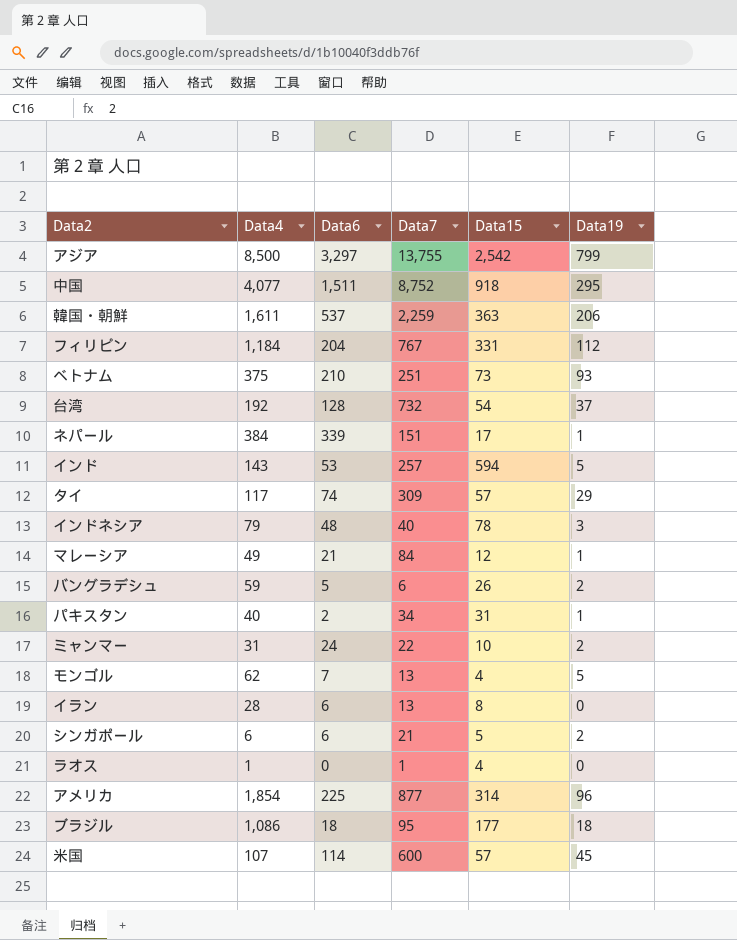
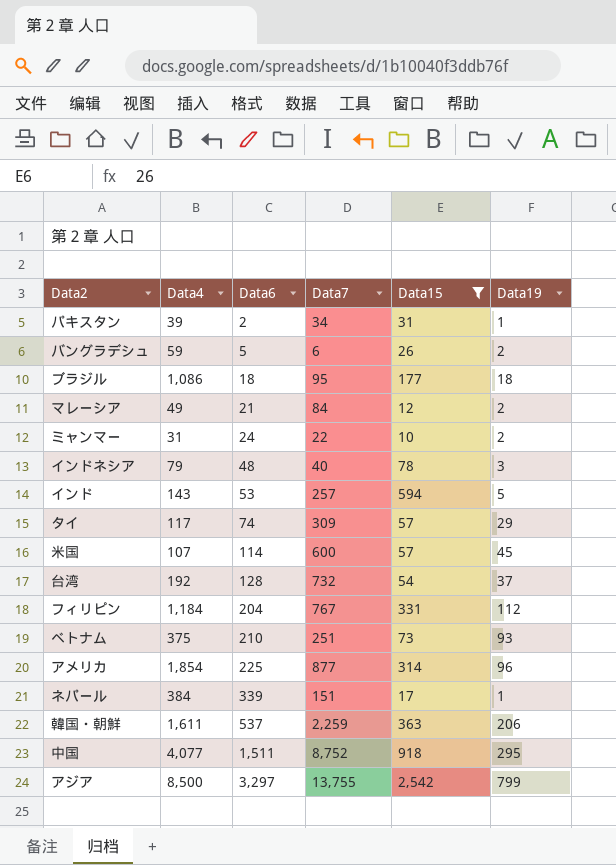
filter: none -> Data15 >= 10
row order: none -> Data6 ascending
パキスタン | Data4: 40 -> 39
マレーシア | Data19: 1 -> 2

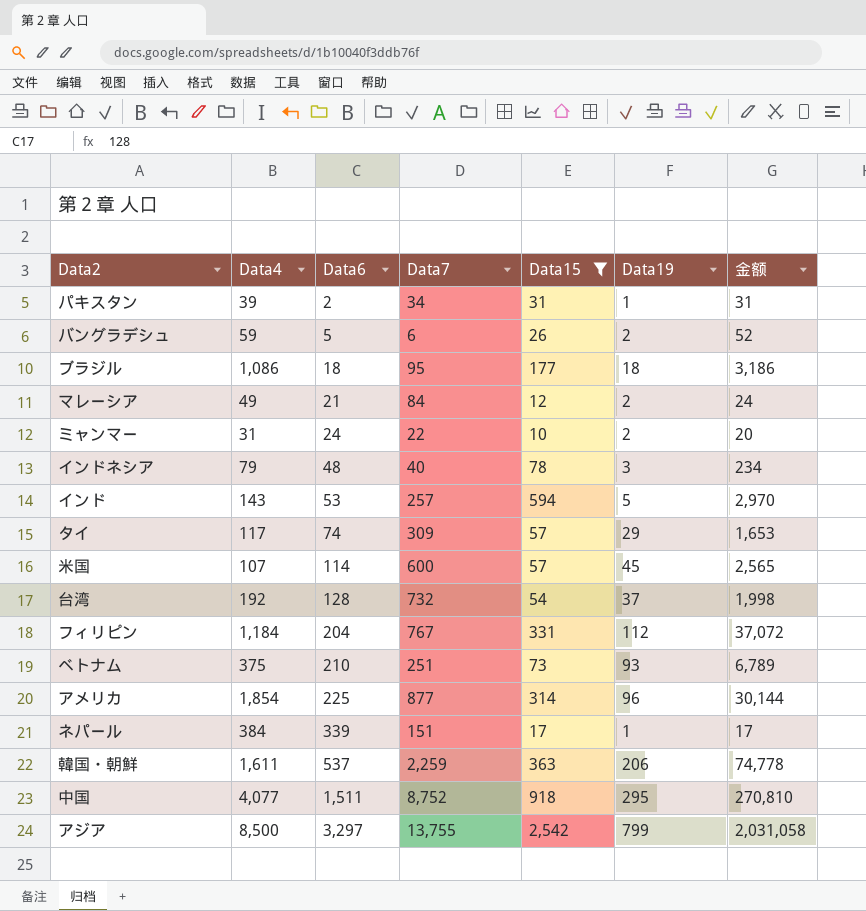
column 金额 | formula: none -> [Data15] * [Data19]

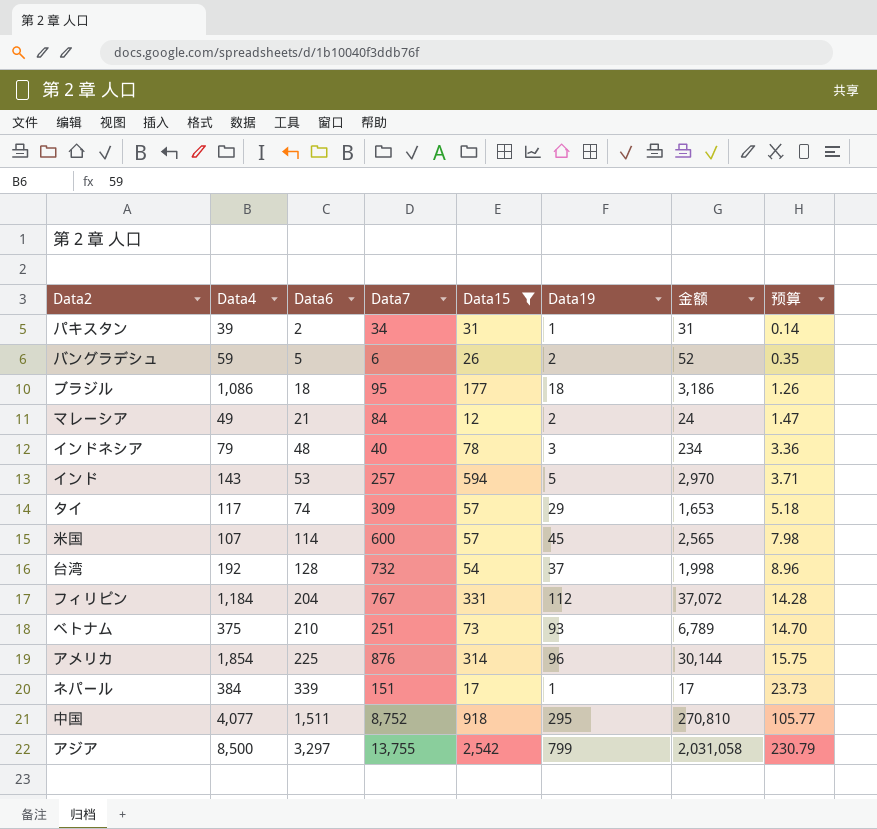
column 预算 | formula: none -> [Data6] * 0.07
row ミャンマー: 31 | 24 | 22 | 10 | 2 | 20 -> none
row 韓国・朝鮮: 1,611 | 537 | 2,259 | 363 | 206 | 74,778 -> none
アメリカ | Data7: 877 -> 876

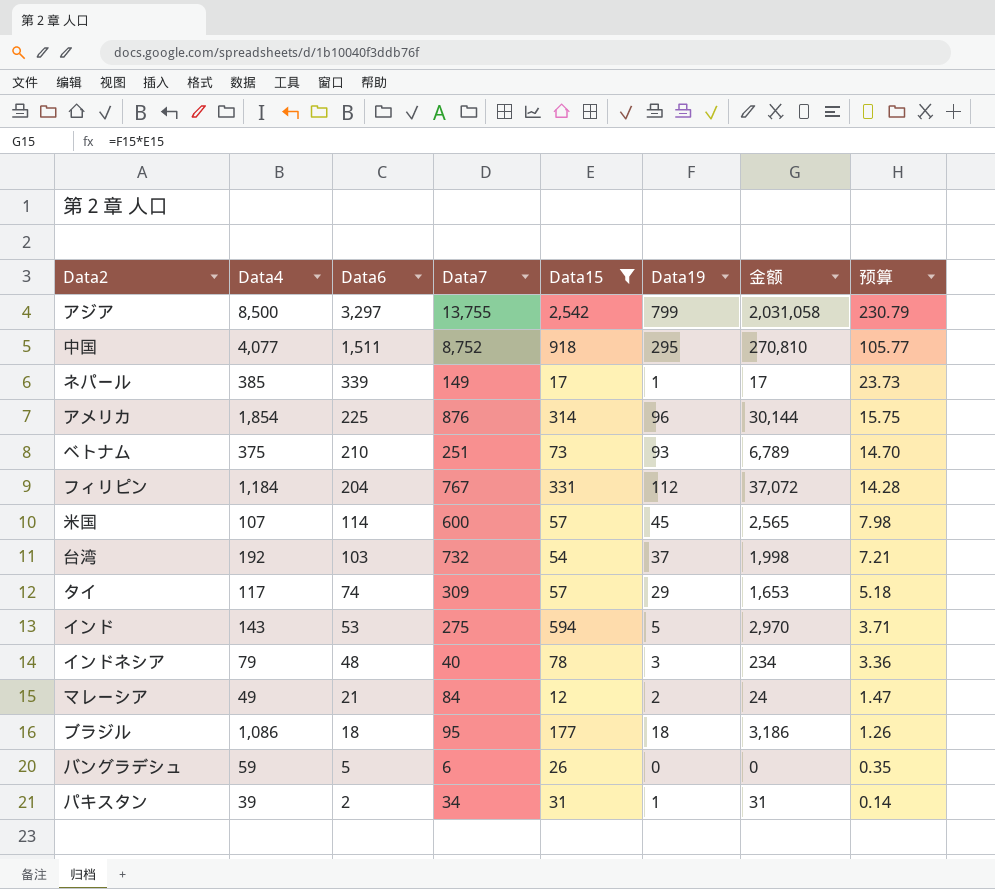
row order: Data6 ascending -> Data6 descending
ネパール | Data4: 384 -> 385
ネパール | Data7: 151 -> 149
台湾 | Data6: 128 -> 103
台湾 | 预算: 8.96 -> 7.21
インド | Data7: 257 -> 275
バングラデシュ | Data19: 2 -> 0
バングラデシュ | 金额: 52 -> 0

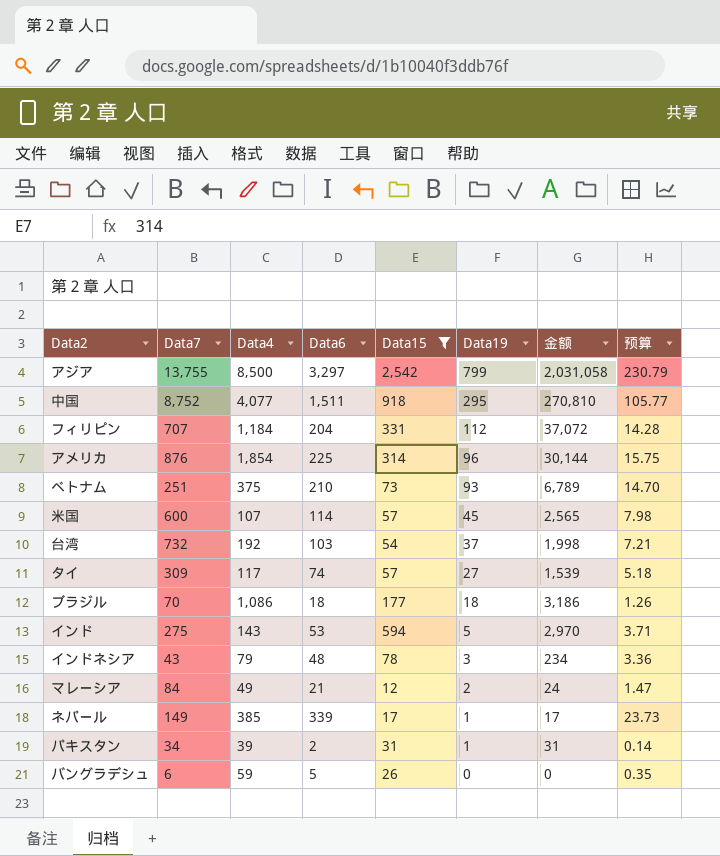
row order: Data6 descending -> Data19 descending
column Data7 | position: 4 -> 2
フィリピン | Data7: 767 -> 707
タイ | Data19: 29 -> 27
タイ | 金额: 1,653 -> 1,539
ブラジル | Data7: 95 -> 70
インドネシア | Data7: 40 -> 43

